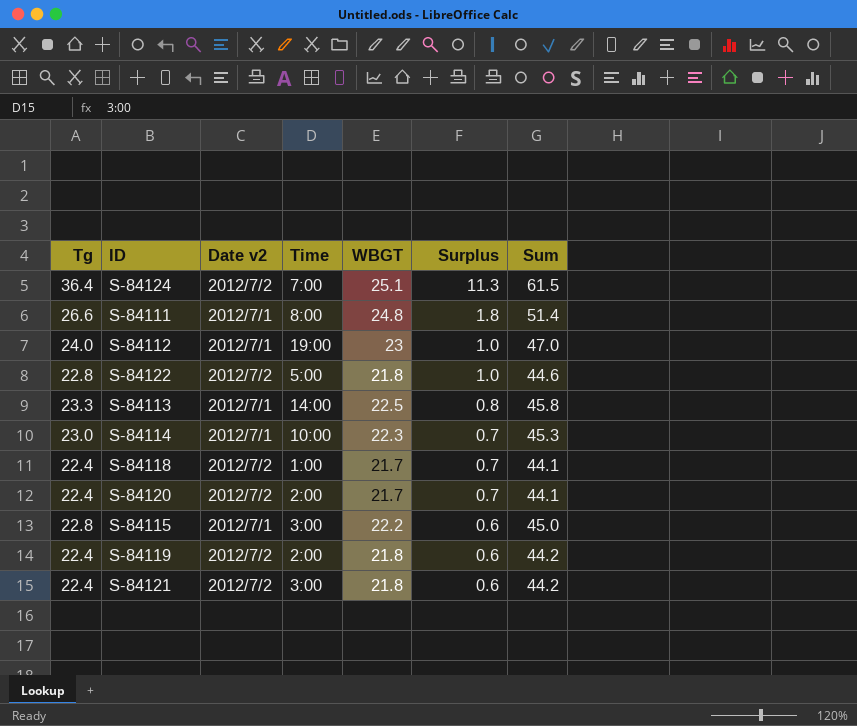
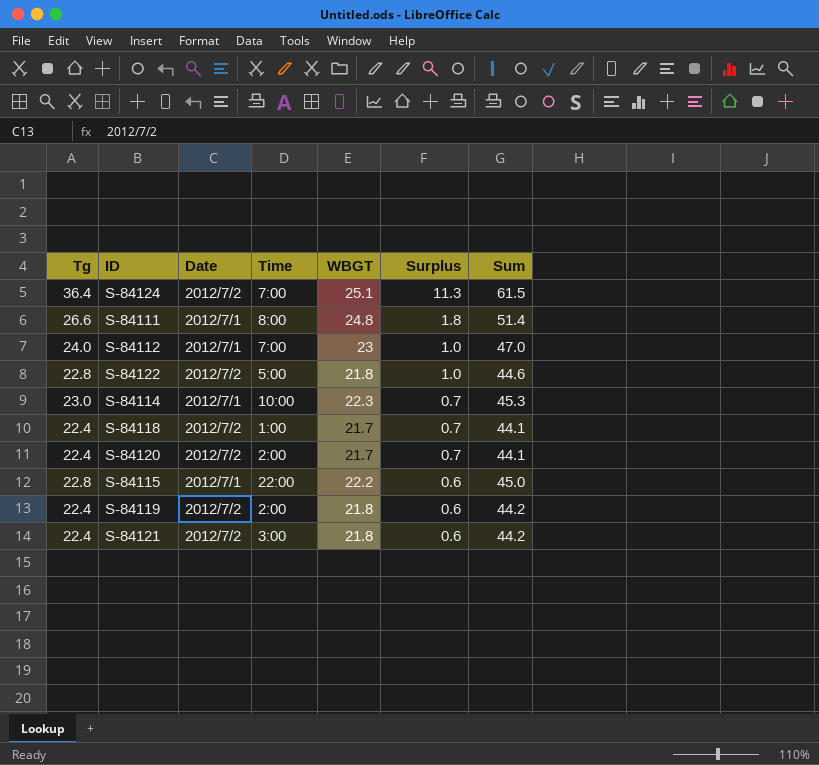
column name: Date v2 -> Date
row S-84113: 23.3 | 2012/7/1 | 14:00 | 22.5 | 0.8 | 45.8 -> none
S-84112 | Time: 19:00 -> 7:00
S-84115 | Time: 3:00 -> 22:00

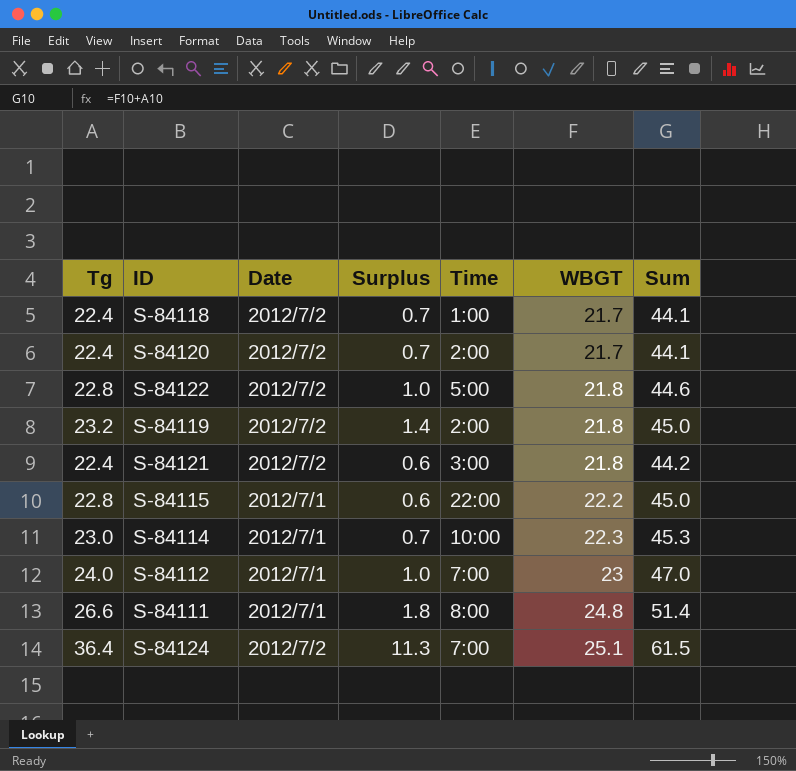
row order: Surplus descending -> WBGT ascending
column Surplus | position: 6 -> 4
S-84119 | Tg: 22.4 -> 23.2
S-84119 | Surplus: 0.6 -> 1.4
S-84119 | Sum: 44.2 -> 45.0

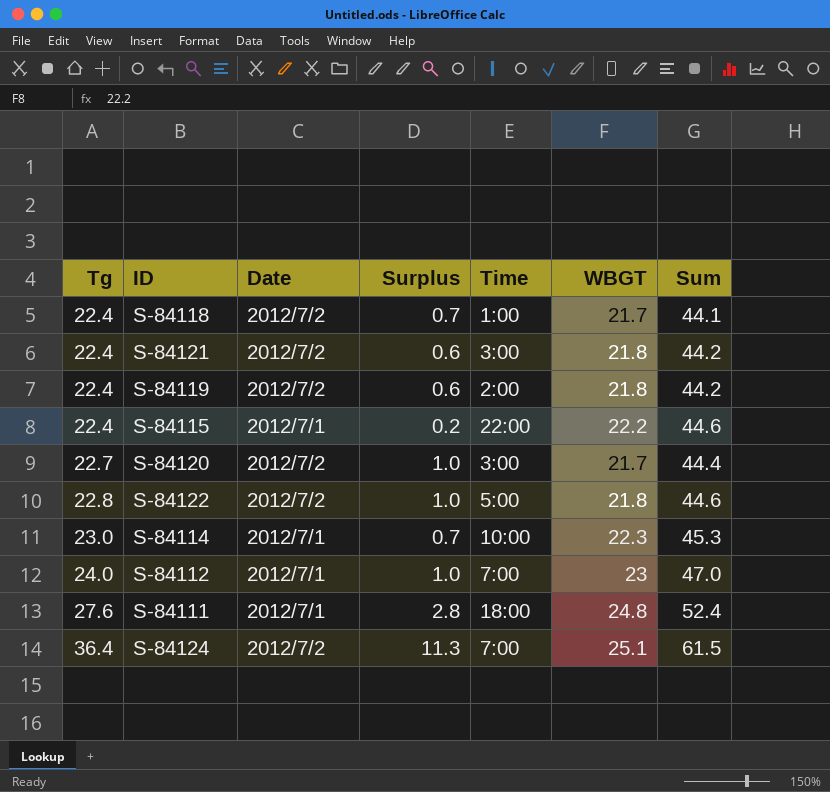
row order: WBGT ascending -> Tg ascending
S-84119 | Tg: 23.2 -> 22.4
S-84119 | Surplus: 1.4 -> 0.6
S-84119 | Sum: 45.0 -> 44.2
S-84115 | Tg: 22.8 -> 22.4
S-84115 | Surplus: 0.6 -> 0.2
S-84115 | Sum: 45.0 -> 44.6
S-84120 | Tg: 22.4 -> 22.7
S-84120 | Surplus: 0.7 -> 1.0
S-84120 | Time: 2:00 -> 3:00
S-84120 | Sum: 44.1 -> 44.4
S-84111 | Tg: 26.6 -> 27.6
S-84111 | Surplus: 1.8 -> 2.8
S-84111 | Time: 8:00 -> 18:00
S-84111 | Sum: 51.4 -> 52.4

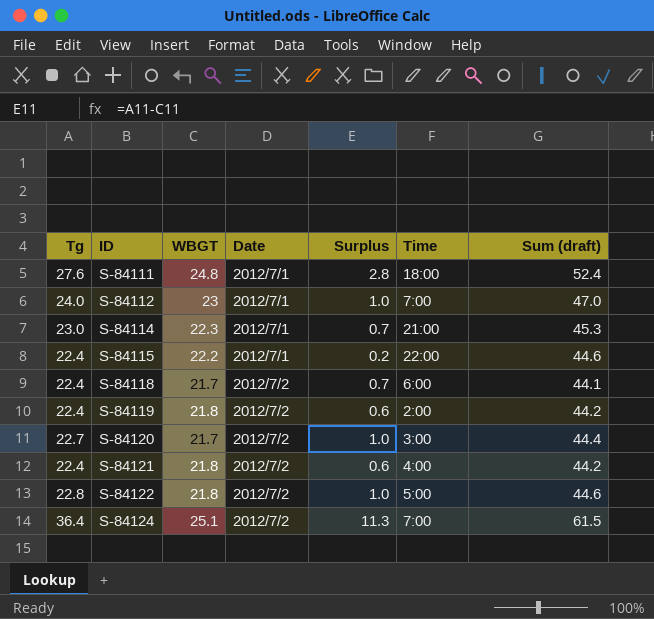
row order: Tg ascending -> ID ascending
column WBGT | position: 6 -> 3
column name: Sum -> Sum (draft)
S-84114 | Time: 10:00 -> 21:00
S-84118 | Time: 1:00 -> 6:00
S-84121 | Time: 3:00 -> 4:00

